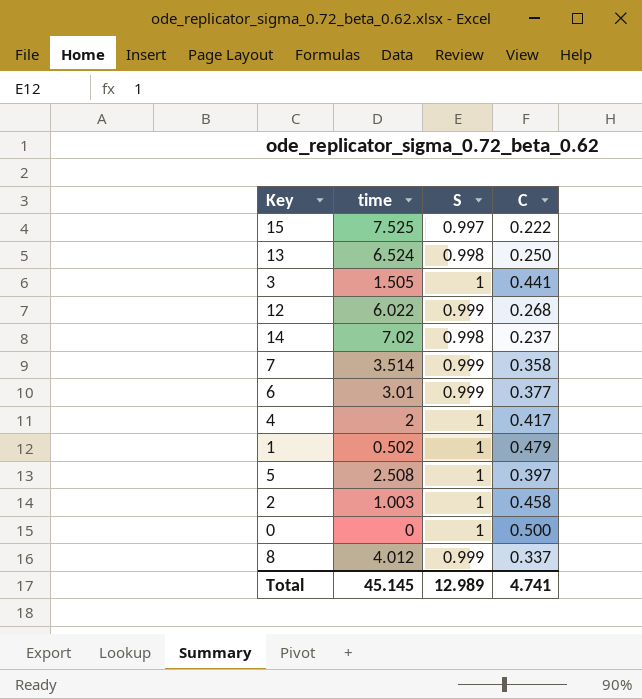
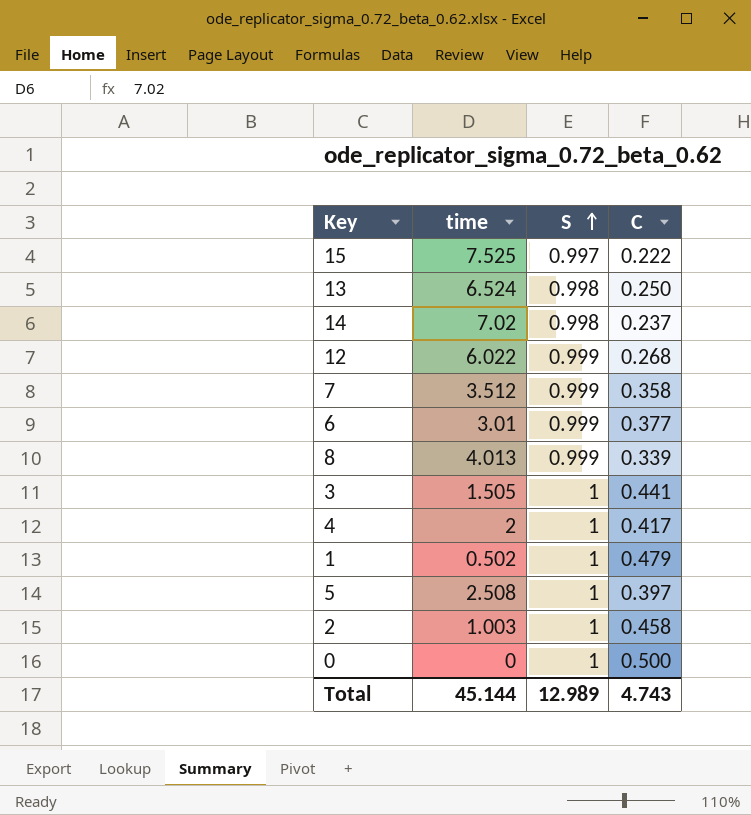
row order: none -> S ascending
7 | time: 3.514 -> 3.512
8 | time: 4.012 -> 4.013
8 | C: 0.337 -> 0.339
Total | time: 45.145 -> 45.144
Total | C: 4.741 -> 4.743

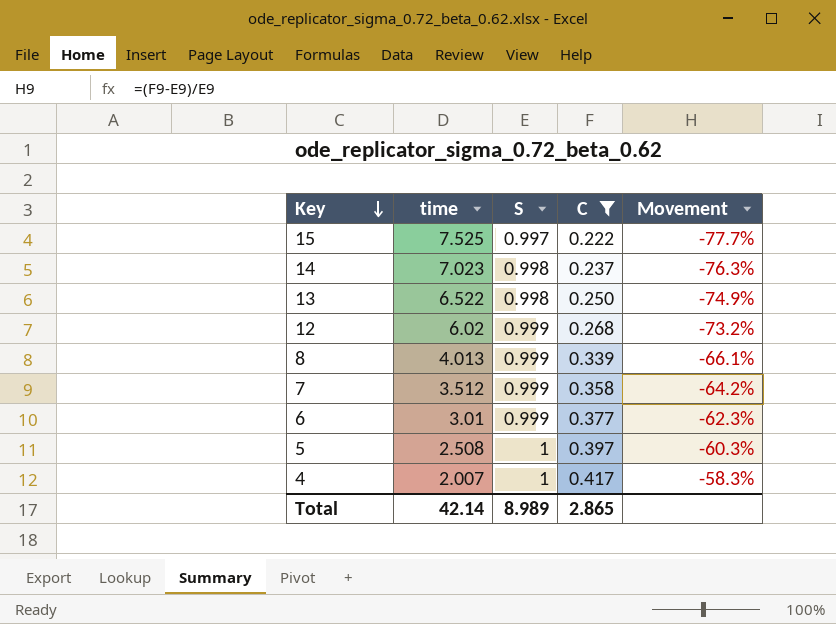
filter: none -> C <= 0.417
row order: S ascending -> Key descending
column Movement | formula: none -> ([C] - [S]) / [S]
14 | time: 7.02 -> 7.023
13 | time: 6.524 -> 6.522
12 | time: 6.022 -> 6.02
4 | time: 2 -> 2.007
Total | time: 45.144 -> 42.14
Total | S: 12.989 -> 8.989
Total | C: 4.743 -> 2.865

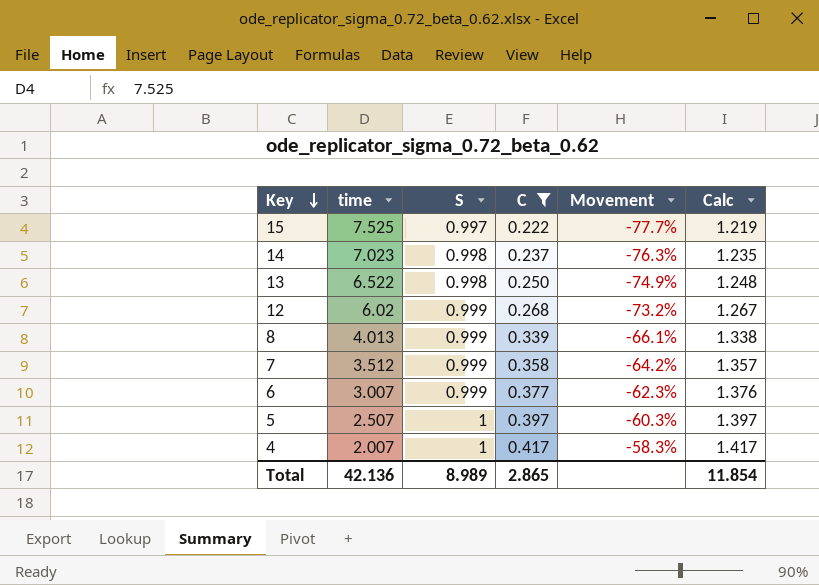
column Calc | formula: none -> [S] + [C]
6 | time: 3.01 -> 3.007
5 | time: 2.508 -> 2.507
Total | time: 42.14 -> 42.136

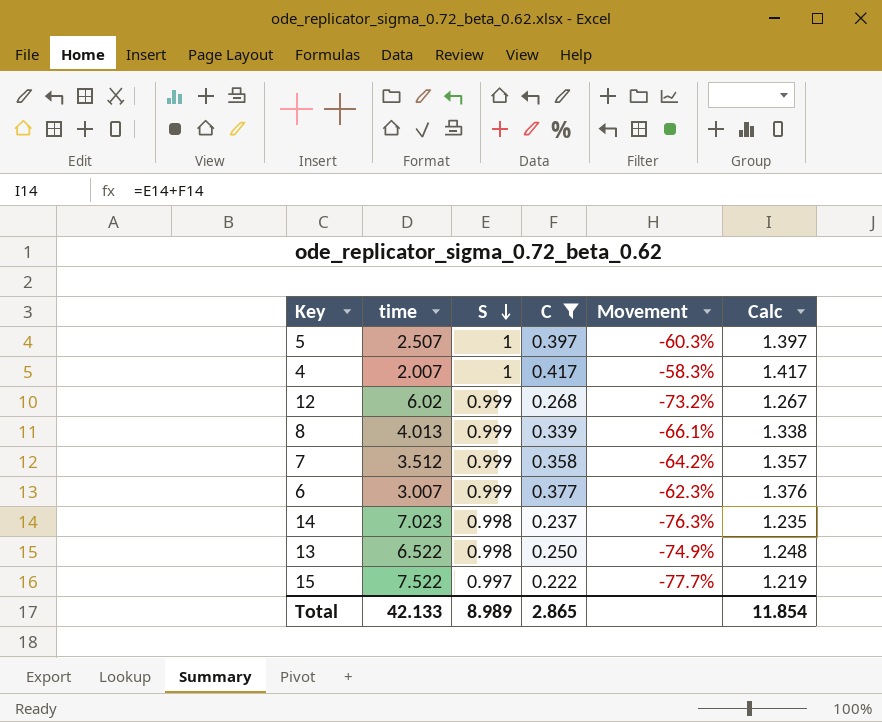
row order: Key descending -> S descending
15 | time: 7.525 -> 7.522
Total | time: 42.136 -> 42.133

